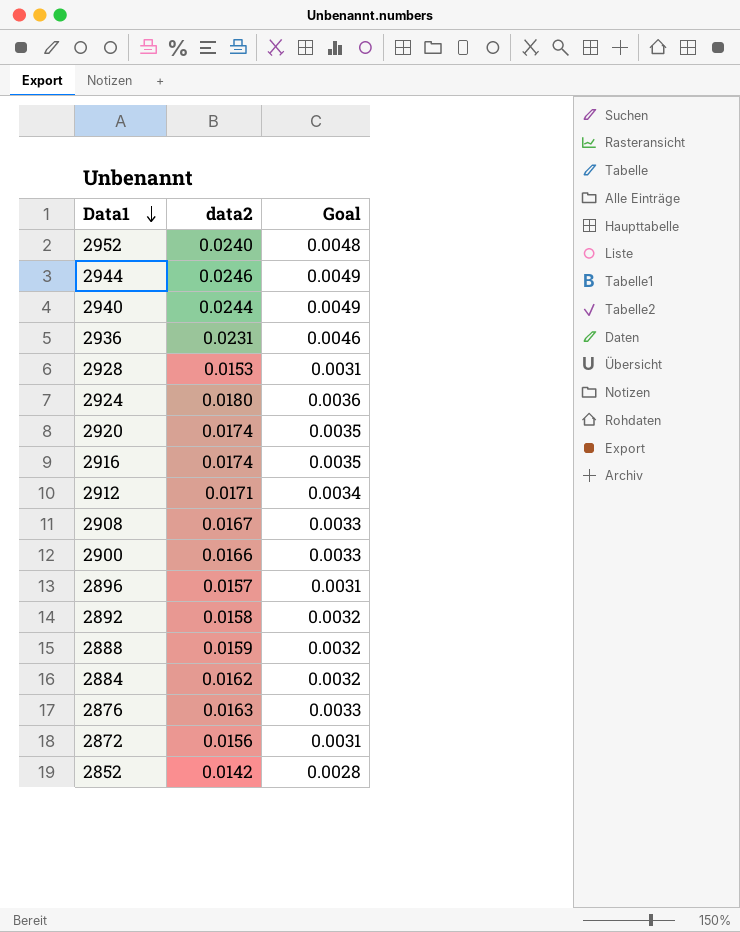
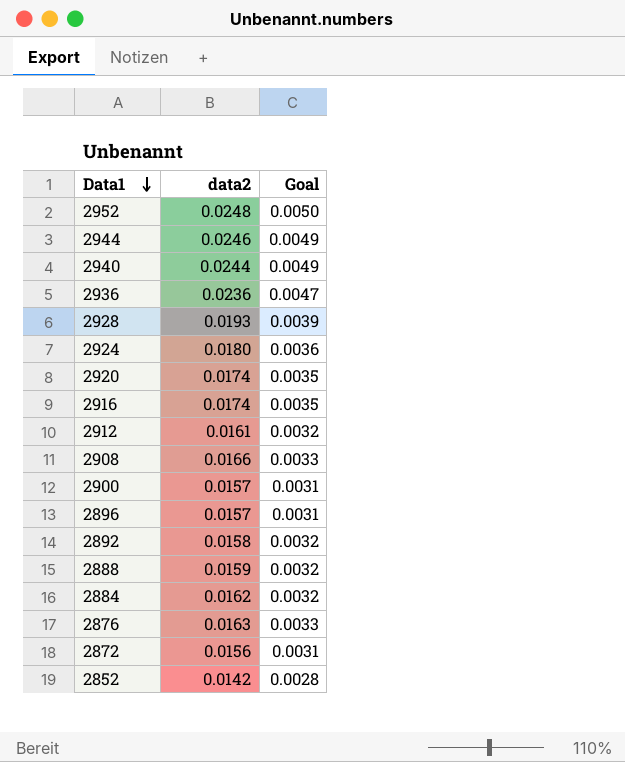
2952 | data2: 0.0240 -> 0.0248
2952 | Goal: 0.0048 -> 0.0050
2936 | data2: 0.0231 -> 0.0236
2936 | Goal: 0.0046 -> 0.0047
2928 | data2: 0.0153 -> 0.0193
2928 | Goal: 0.0031 -> 0.0039
2912 | data2: 0.0171 -> 0.0161
2912 | Goal: 0.0034 -> 0.0032
2908 | data2: 0.0167 -> 0.0166
2900 | data2: 0.0166 -> 0.0157
2900 | Goal: 0.0033 -> 0.0031

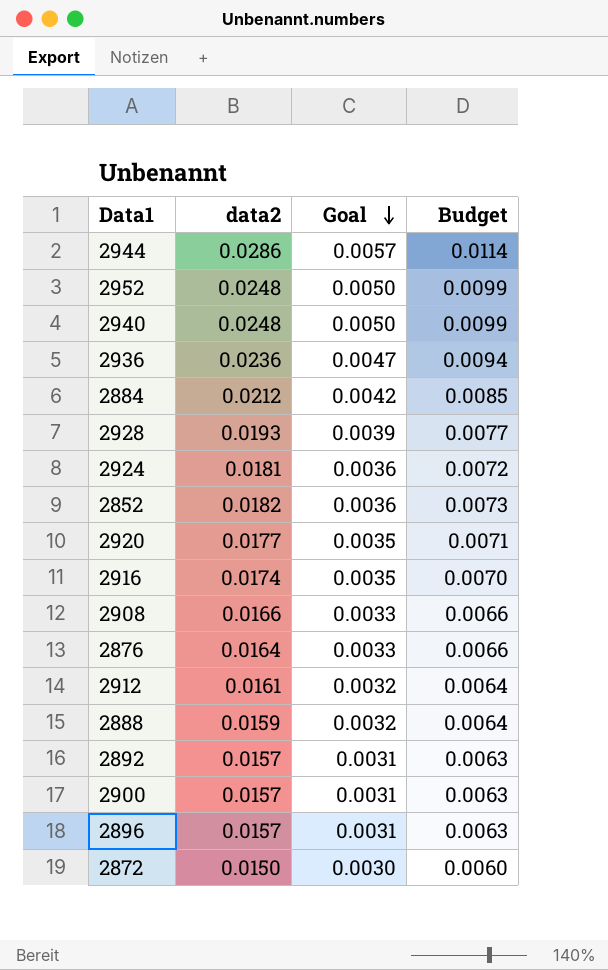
row order: Data1 descending -> Goal descending
column Budget | formula: none -> [data2] * 0.4
2944 | data2: 0.0246 -> 0.0286
2944 | Goal: 0.0049 -> 0.0057
2940 | data2: 0.0244 -> 0.0248
2940 | Goal: 0.0049 -> 0.0050
2884 | data2: 0.0162 -> 0.0212
2884 | Goal: 0.0032 -> 0.0042
2924 | data2: 0.0180 -> 0.0181
2852 | data2: 0.0142 -> 0.0182
2852 | Goal: 0.0028 -> 0.0036
2920 | data2: 0.0174 -> 0.0177
2876 | data2: 0.0163 -> 0.0164
2892 | data2: 0.0158 -> 0.0157
2892 | Goal: 0.0032 -> 0.0031
2872 | data2: 0.0156 -> 0.0150
2872 | Goal: 0.0031 -> 0.0030

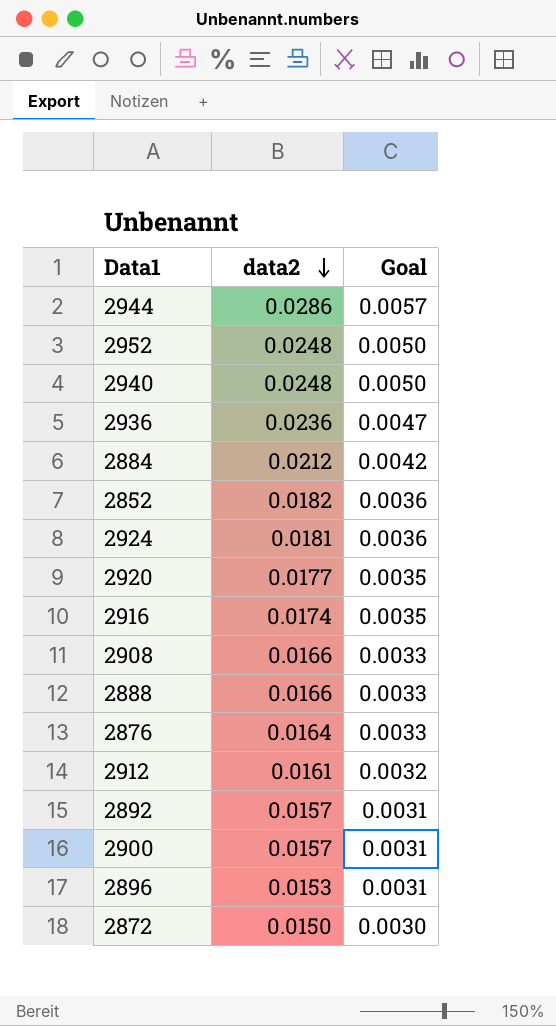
row order: Goal descending -> data2 descending
column Budget | formula: [data2] * 0.4 -> none
row 2928: 0.0193 | 0.0039 | 0.0077 -> none
2888 | data2: 0.0159 -> 0.0166
2888 | Goal: 0.0032 -> 0.0033
2896 | data2: 0.0157 -> 0.0153

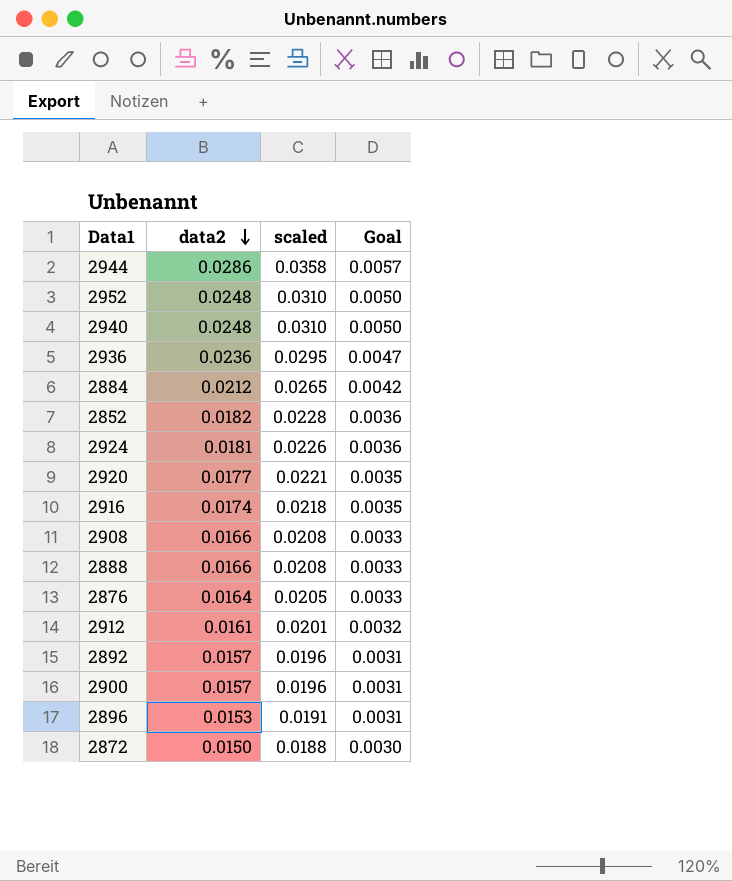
column scaled | formula: none -> [data2] * 1.25

